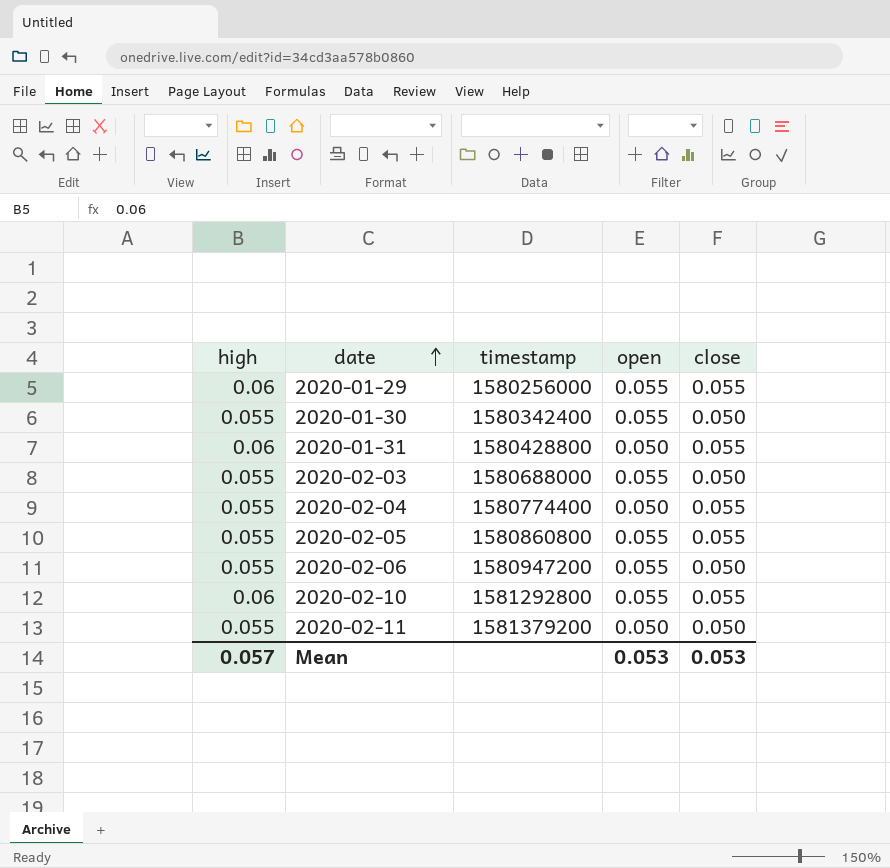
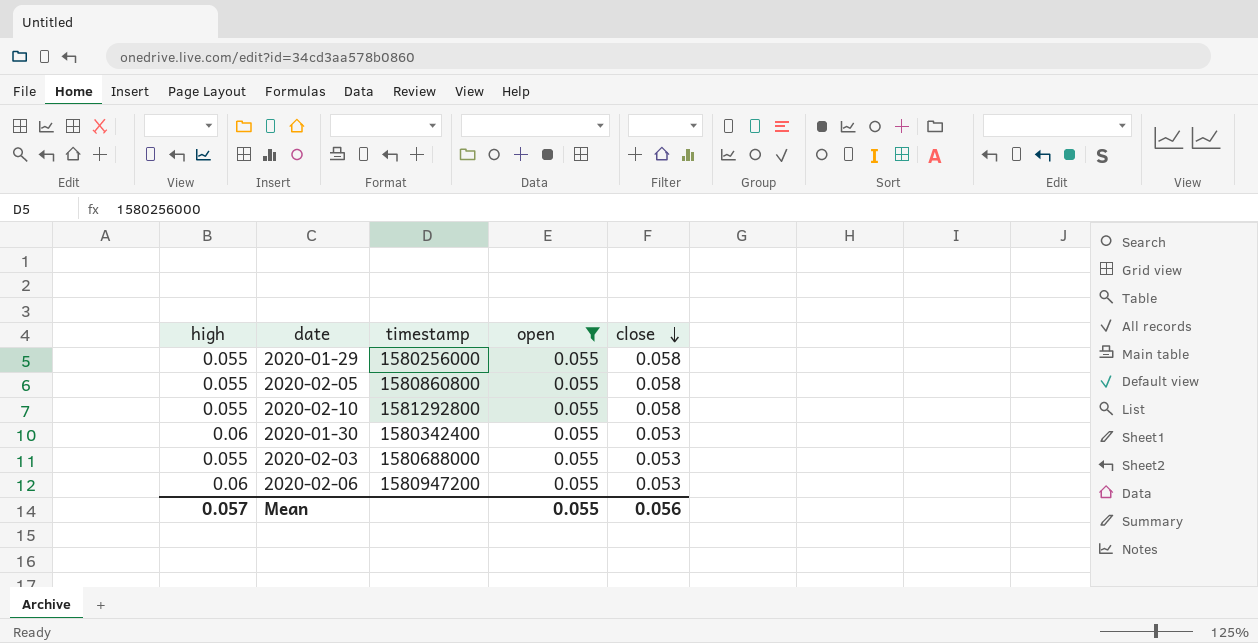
filter: none -> open = 0.055
row order: date ascending -> close descending
2020-01-29 | high: 0.06 -> 0.055
2020-01-29 | close: 0.055 -> 0.058
2020-02-05 | close: 0.055 -> 0.058
2020-02-10 | high: 0.06 -> 0.055
2020-02-10 | close: 0.055 -> 0.058
2020-01-30 | high: 0.055 -> 0.06
2020-01-30 | close: 0.050 -> 0.053
2020-02-03 | close: 0.050 -> 0.053
2020-02-06 | high: 0.055 -> 0.06
2020-02-06 | close: 0.050 -> 0.053
Mean | open: 0.053 -> 0.055
Mean | close: 0.053 -> 0.056

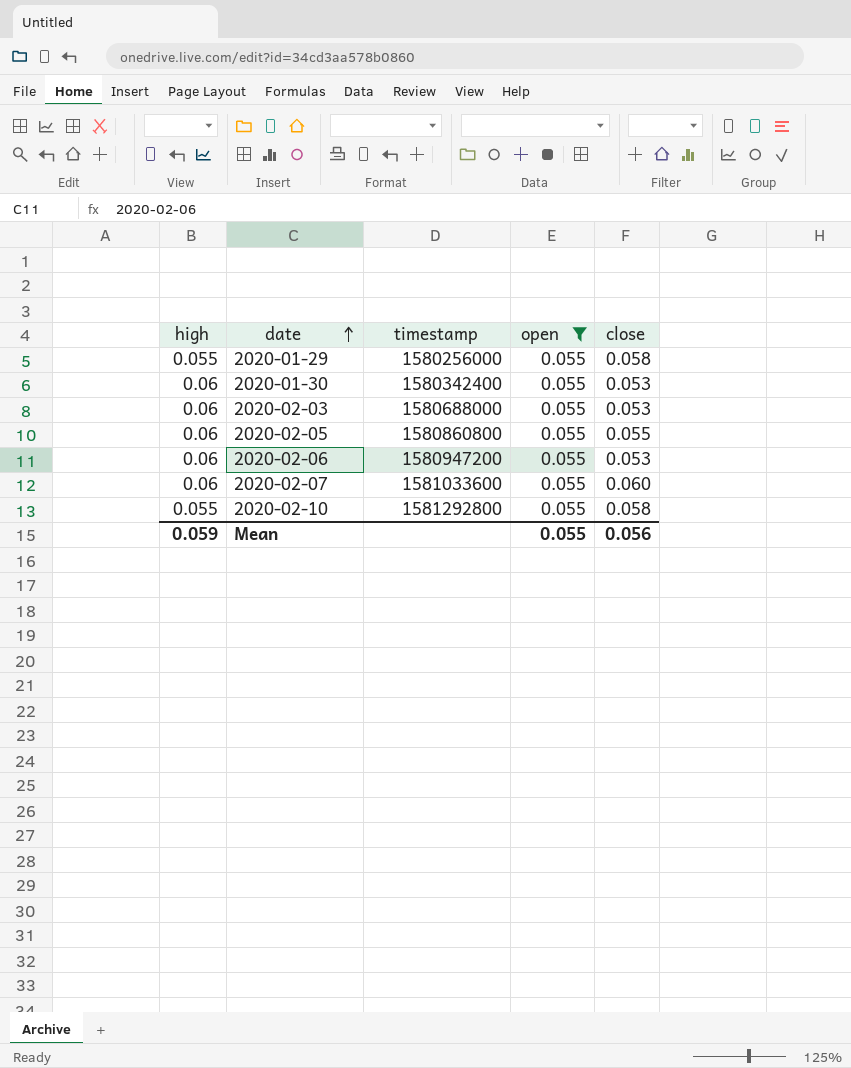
row order: close descending -> date ascending
2020-02-03 | high: 0.055 -> 0.06
2020-02-05 | high: 0.055 -> 0.06
2020-02-05 | close: 0.058 -> 0.055
row 2020-02-07: none -> 0.06 | 1581033600 | 0.055 | 0.060
Mean | high: 0.057 -> 0.059

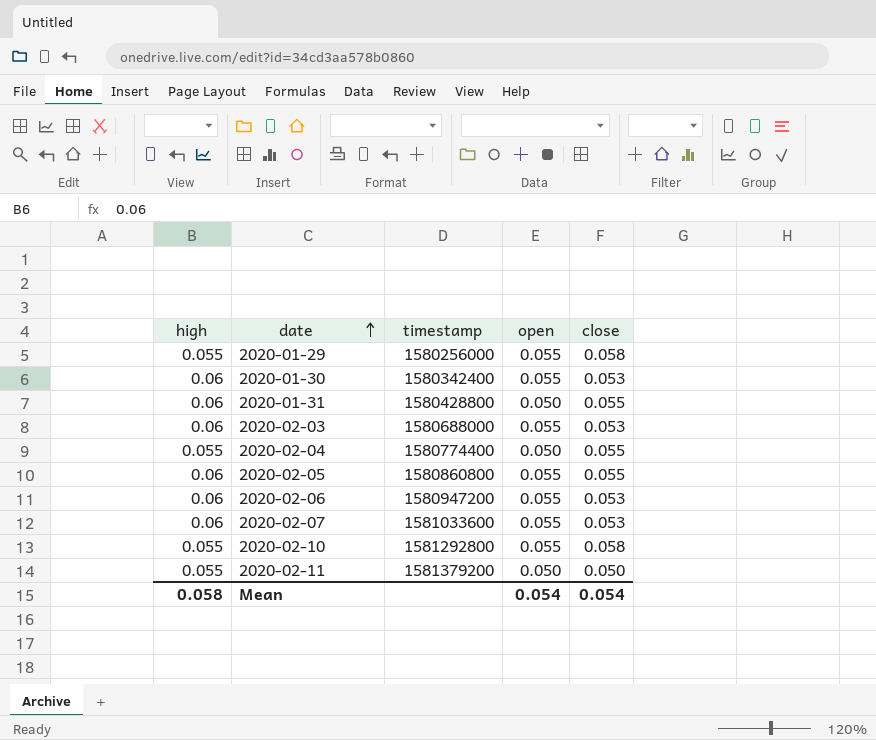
filter: open = 0.055 -> none
2020-02-07 | close: 0.060 -> 0.053
Mean | high: 0.059 -> 0.058
Mean | open: 0.055 -> 0.054
Mean | close: 0.056 -> 0.054

